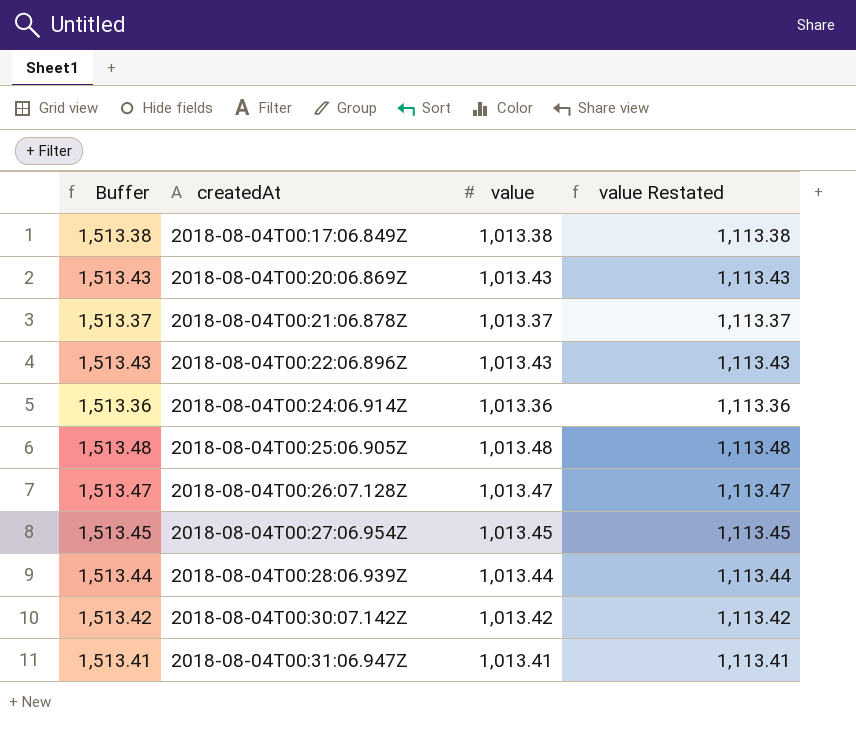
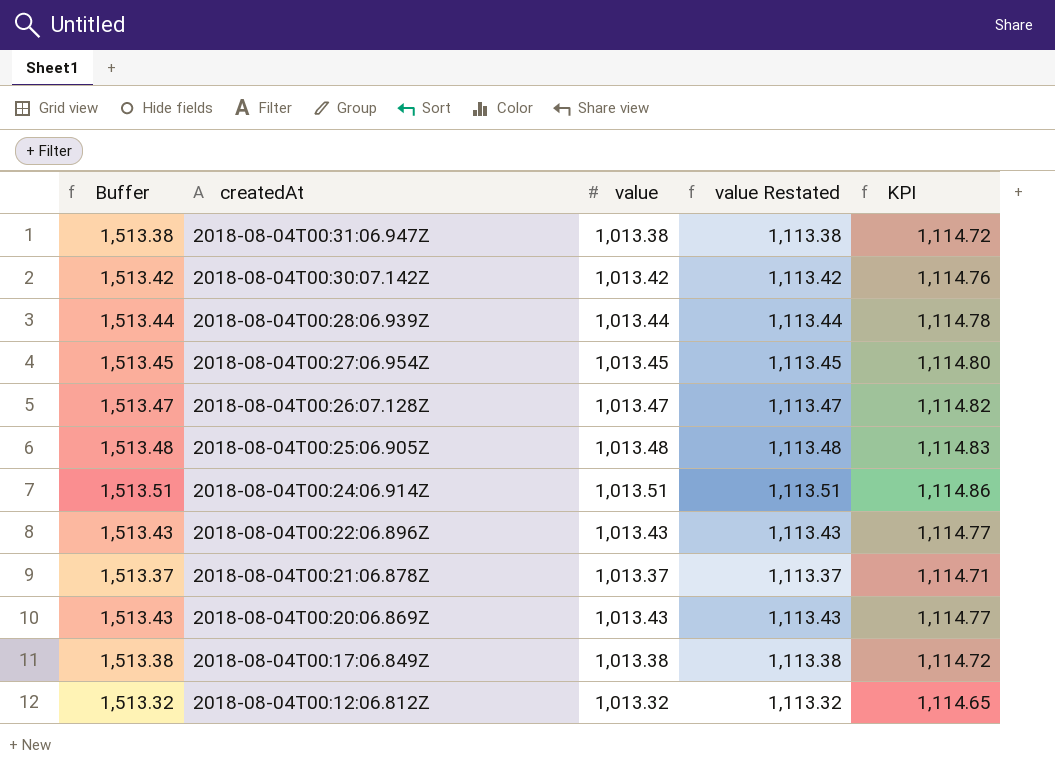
row order: createdAt ascending -> createdAt descending
column KPI | formula: none -> [value] * 1.1
2018-08-04T00:31:06.947Z | Buffer: 1,513.41 -> 1,513.38
2018-08-04T00:31:06.947Z | value: 1,013.41 -> 1,013.38
2018-08-04T00:31:06.947Z | value Restated: 1,113.41 -> 1,113.38
2018-08-04T00:24:06.914Z | Buffer: 1,513.36 -> 1,513.51
2018-08-04T00:24:06.914Z | value: 1,013.36 -> 1,013.51
2018-08-04T00:24:06.914Z | value Restated: 1,113.36 -> 1,113.51
row 2018-08-04T00:12:06.812Z: none -> 1,513.32 | 1,013.32 | 1,113.32 | 1,114.65

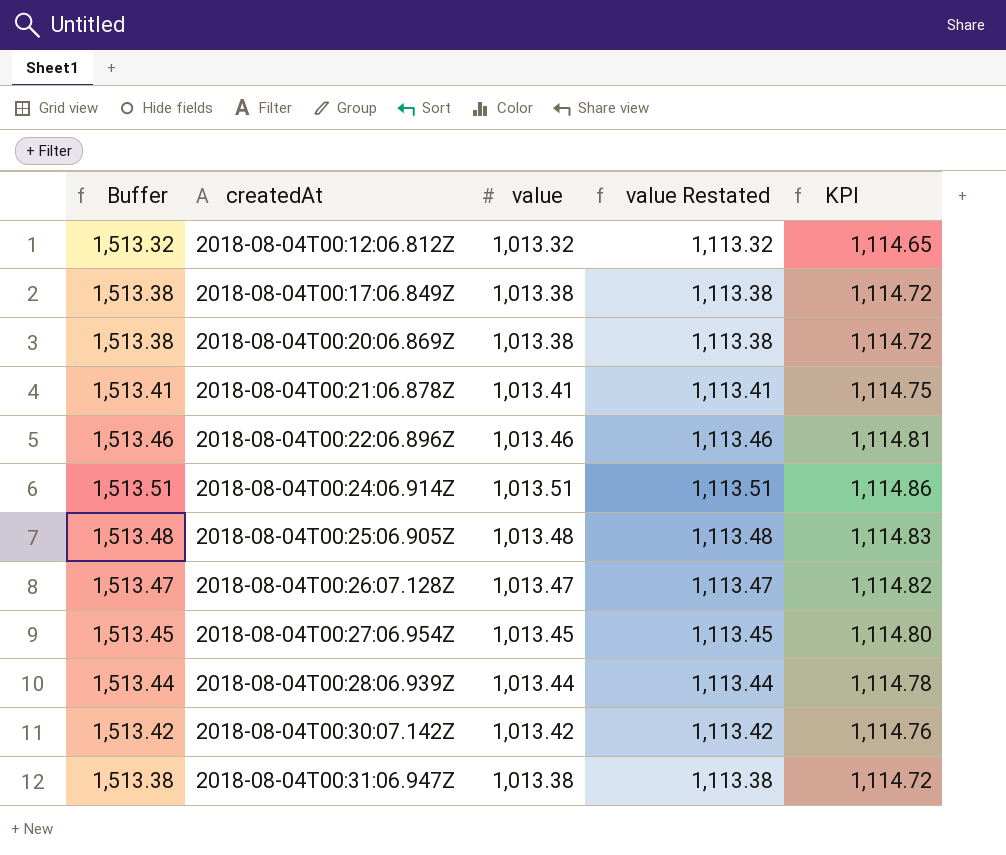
row order: createdAt descending -> createdAt ascending
2018-08-04T00:20:06.869Z | Buffer: 1,513.43 -> 1,513.38
2018-08-04T00:20:06.869Z | value: 1,013.43 -> 1,013.38
2018-08-04T00:20:06.869Z | value Restated: 1,113.43 -> 1,113.38
2018-08-04T00:20:06.869Z | KPI: 1,114.77 -> 1,114.72
2018-08-04T00:21:06.878Z | Buffer: 1,513.37 -> 1,513.41
2018-08-04T00:21:06.878Z | value: 1,013.37 -> 1,013.41
2018-08-04T00:21:06.878Z | value Restated: 1,113.37 -> 1,113.41
2018-08-04T00:21:06.878Z | KPI: 1,114.71 -> 1,114.75
2018-08-04T00:22:06.896Z | Buffer: 1,513.43 -> 1,513.46
2018-08-04T00:22:06.896Z | value: 1,013.43 -> 1,013.46
2018-08-04T00:22:06.896Z | value Restated: 1,113.43 -> 1,113.46
2018-08-04T00:22:06.896Z | KPI: 1,114.77 -> 1,114.81

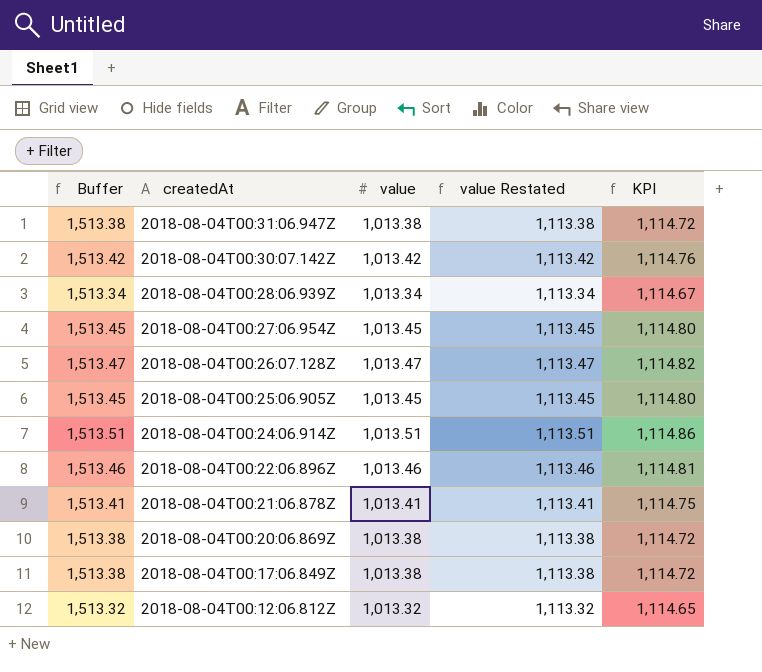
row order: createdAt ascending -> createdAt descending
2018-08-04T00:28:06.939Z | Buffer: 1,513.44 -> 1,513.34
2018-08-04T00:28:06.939Z | value: 1,013.44 -> 1,013.34
2018-08-04T00:28:06.939Z | value Restated: 1,113.44 -> 1,113.34
2018-08-04T00:28:06.939Z | KPI: 1,114.78 -> 1,114.67
2018-08-04T00:25:06.905Z | Buffer: 1,513.48 -> 1,513.45
2018-08-04T00:25:06.905Z | value: 1,013.48 -> 1,013.45
2018-08-04T00:25:06.905Z | value Restated: 1,113.48 -> 1,113.45
2018-08-04T00:25:06.905Z | KPI: 1,114.83 -> 1,114.80

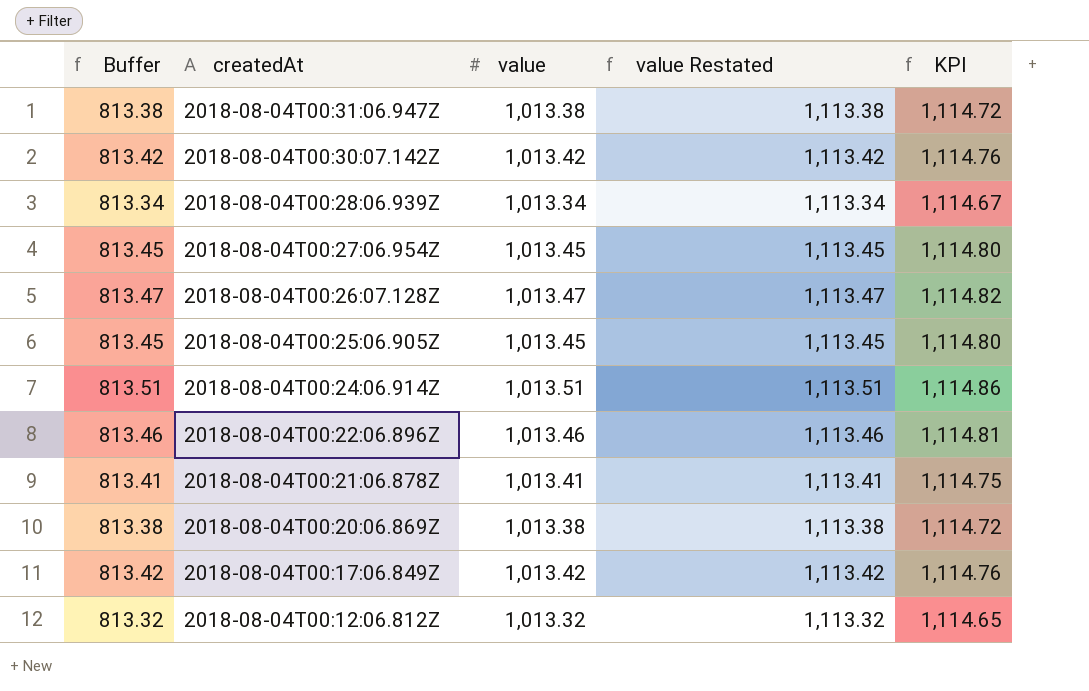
column Buffer | formula: [value] + 500 -> [value] - 200
2018-08-04T00:17:06.849Z | value: 1,013.38 -> 1,013.42
2018-08-04T00:17:06.849Z | value Restated: 1,113.38 -> 1,113.42
2018-08-04T00:17:06.849Z | KPI: 1,114.72 -> 1,114.76

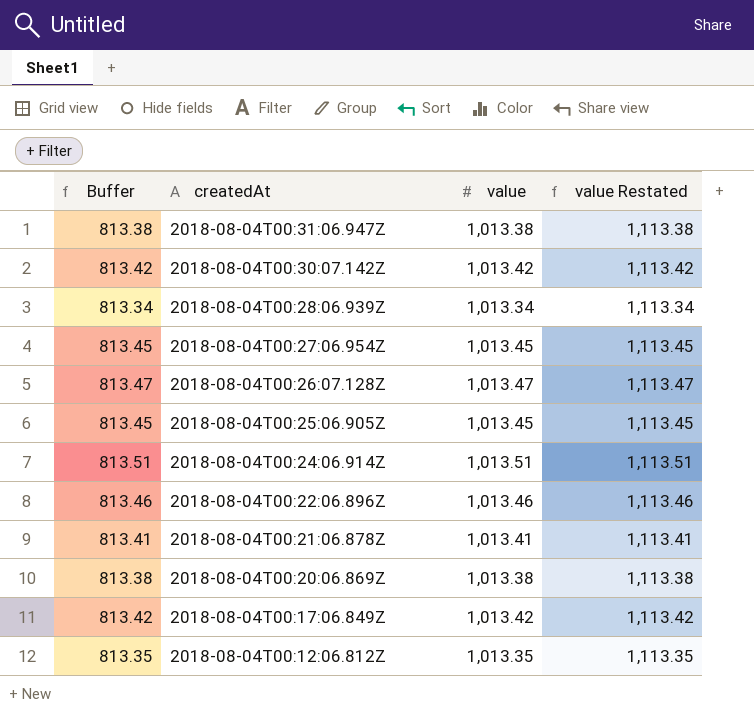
column KPI | formula: [value] * 1.1 -> none
2018-08-04T00:12:06.812Z | Buffer: 813.32 -> 813.35
2018-08-04T00:12:06.812Z | value: 1,013.32 -> 1,013.35
2018-08-04T00:12:06.812Z | value Restated: 1,113.32 -> 1,113.35

